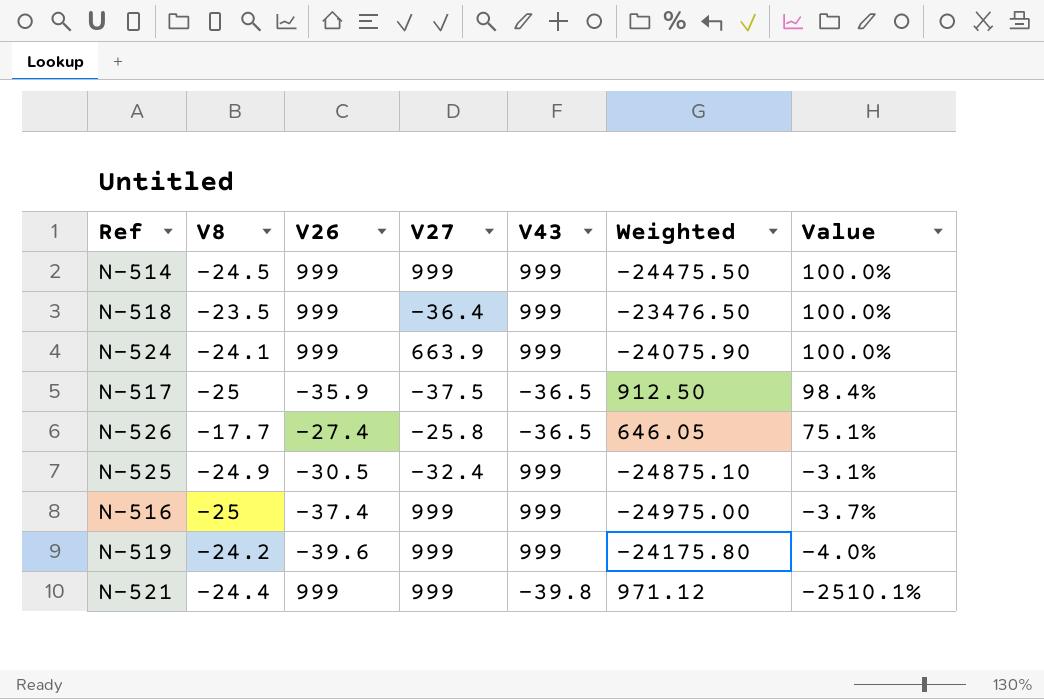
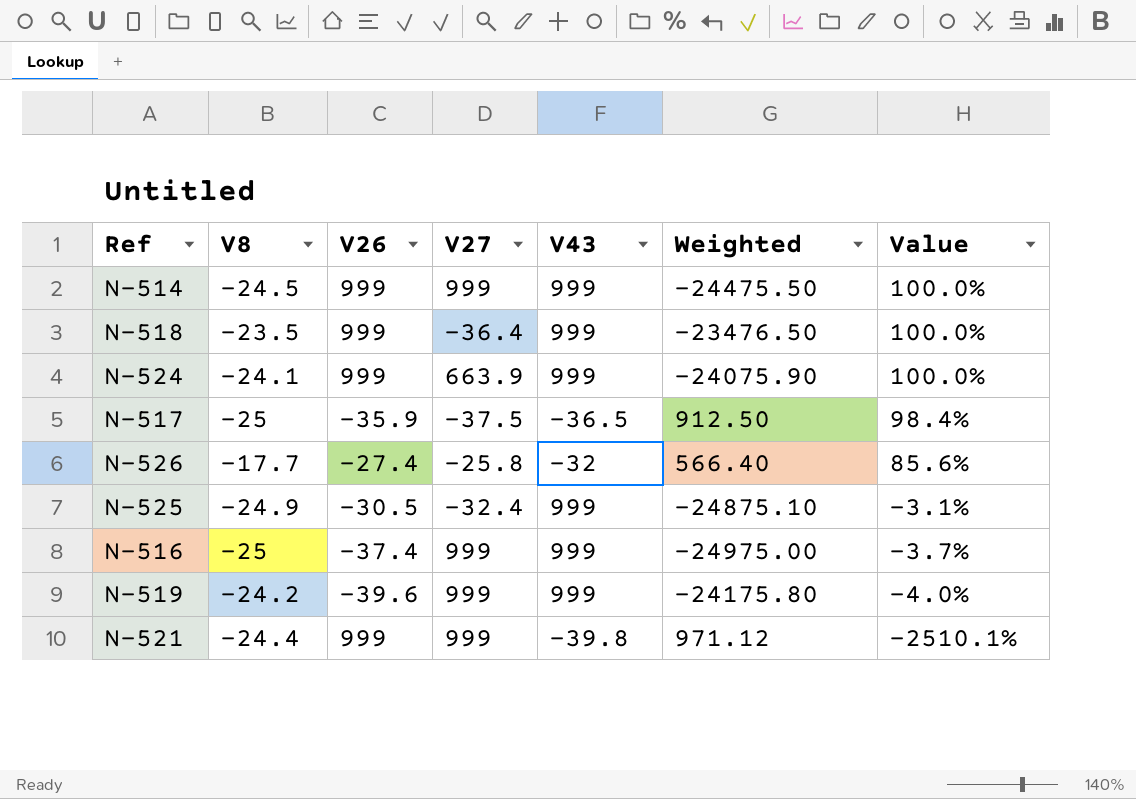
N-526 | V43: -36.5 -> -32
N-526 | Weighted: 646.05 -> 566.40
N-526 | Value: 75.1% -> 85.6%

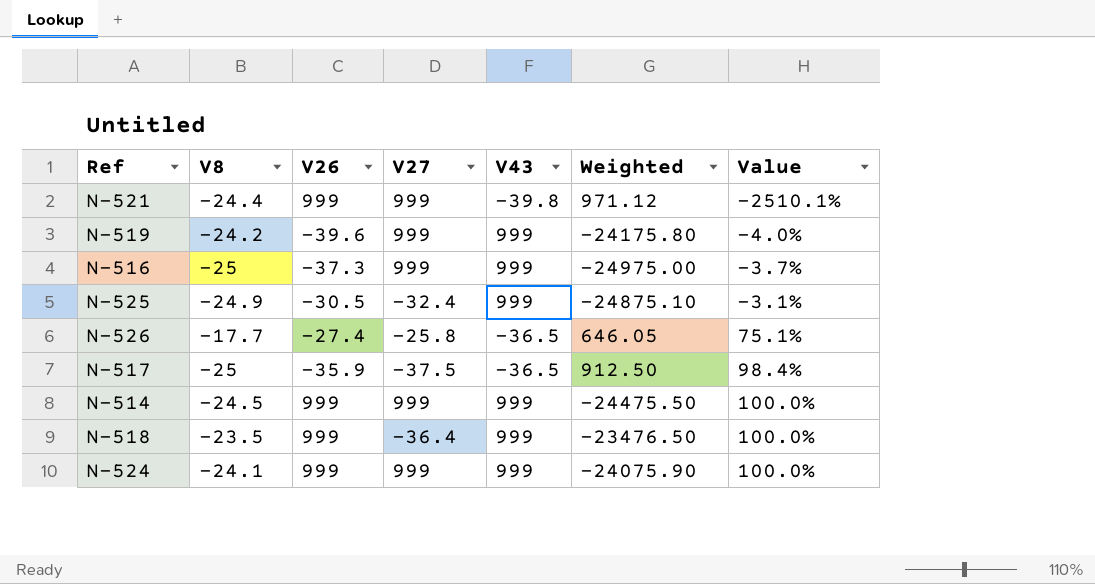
row order: Value descending -> Value ascending
N-516 | V26: -37.4 -> -37.3
N-526 | V43: -32 -> -36.5
N-526 | Weighted: 566.40 -> 646.05
N-526 | Value: 85.6% -> 75.1%
N-524 | V27: 663.9 -> 999

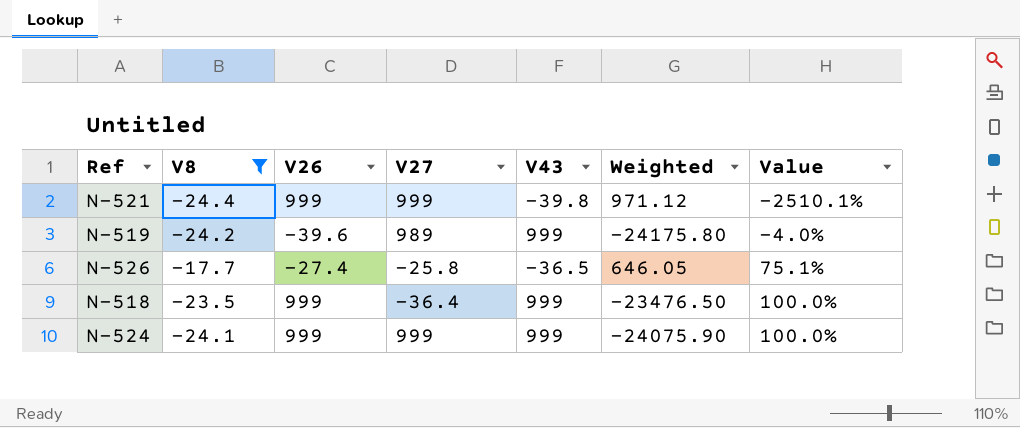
filter: none -> V8 >= -24.4
N-519 | V27: 999 -> 989

